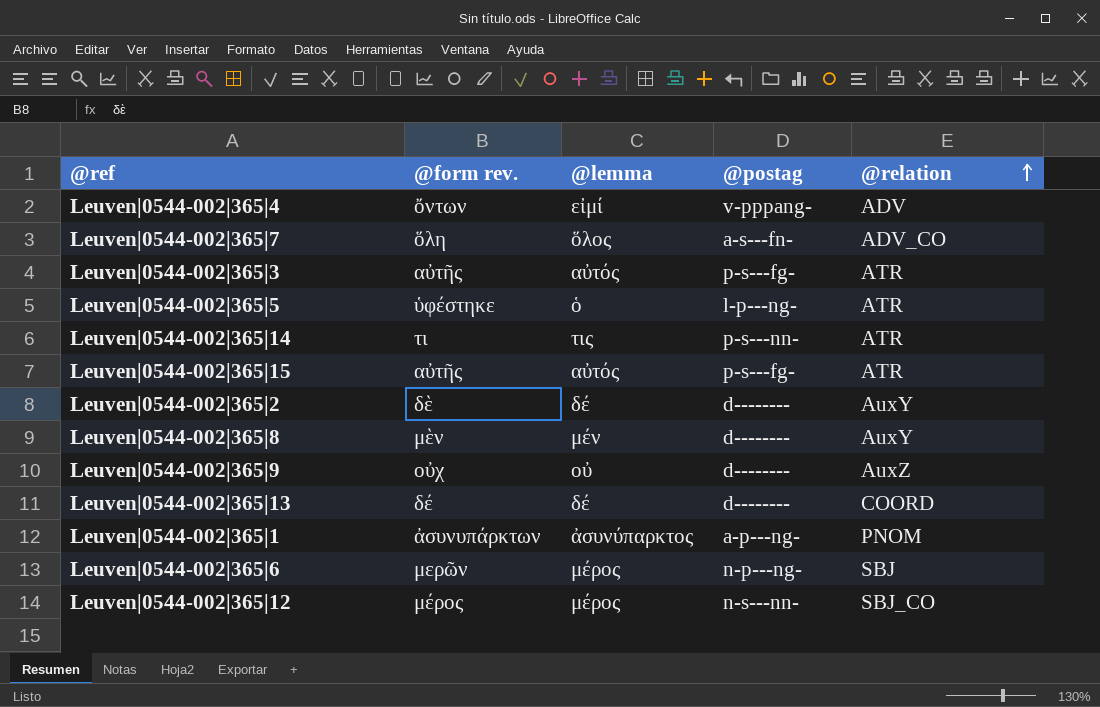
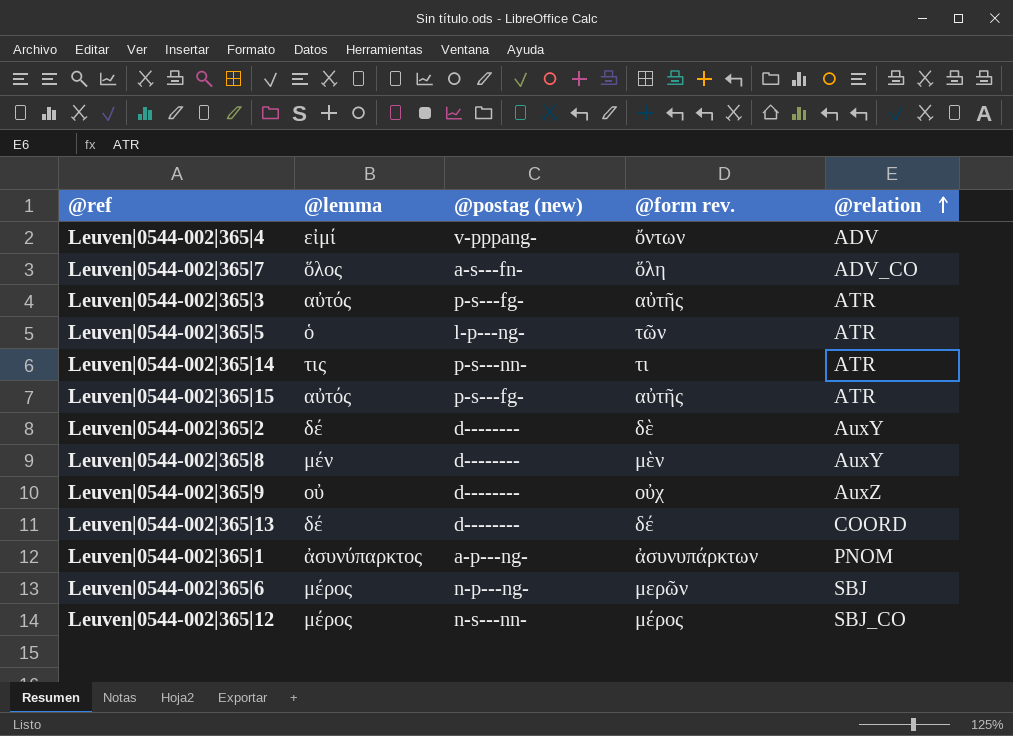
column name: @postag -> @postag (new)
column @form rev. | position: 2 -> 4
Leuven|0544-002|365|5 | @form rev.: ὑφέστηκε -> τῶν

